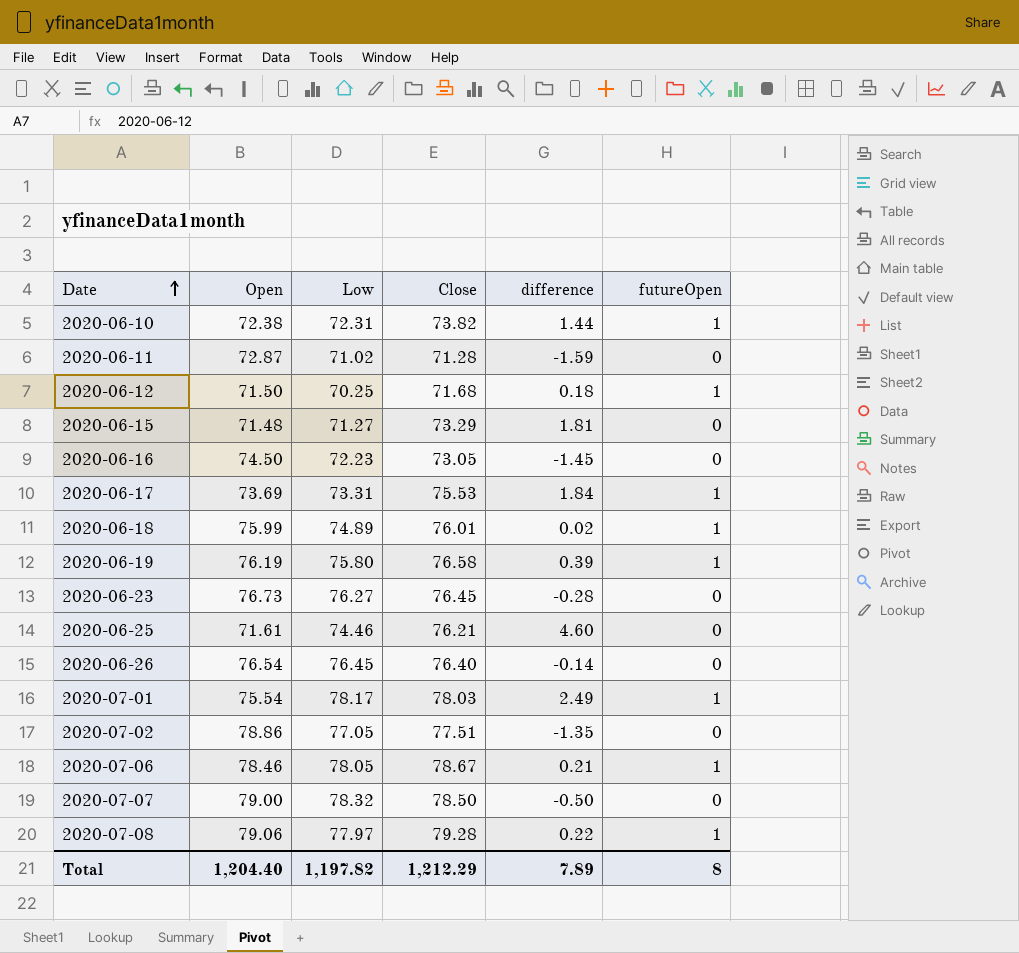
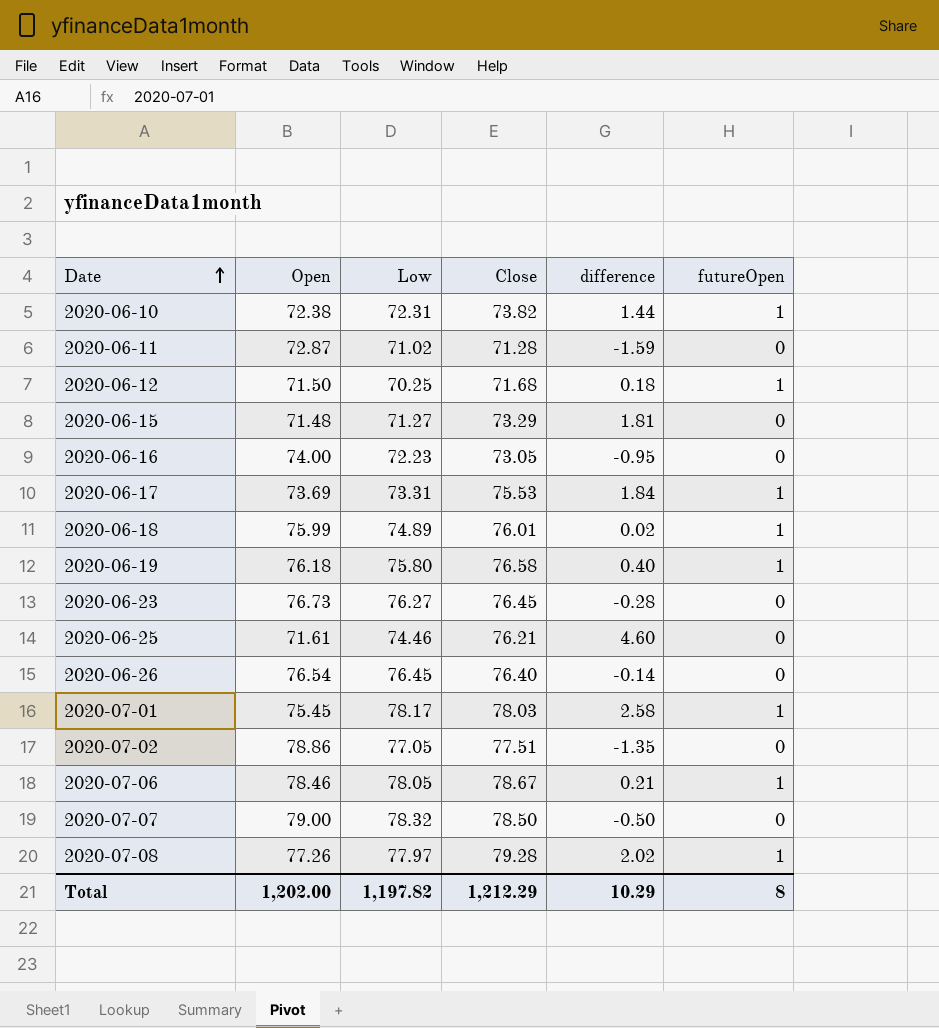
2020-06-16 | Open: 74.50 -> 74.00
2020-06-16 | difference: -1.45 -> -0.95
2020-06-19 | Open: 76.19 -> 76.18
2020-06-19 | difference: 0.39 -> 0.40
2020-07-01 | Open: 75.54 -> 75.45
2020-07-01 | difference: 2.49 -> 2.58
2020-07-08 | Open: 79.06 -> 77.26
2020-07-08 | difference: 0.22 -> 2.02
Total | Open: 1,204.40 -> 1,202.00
Total | difference: 7.89 -> 10.29

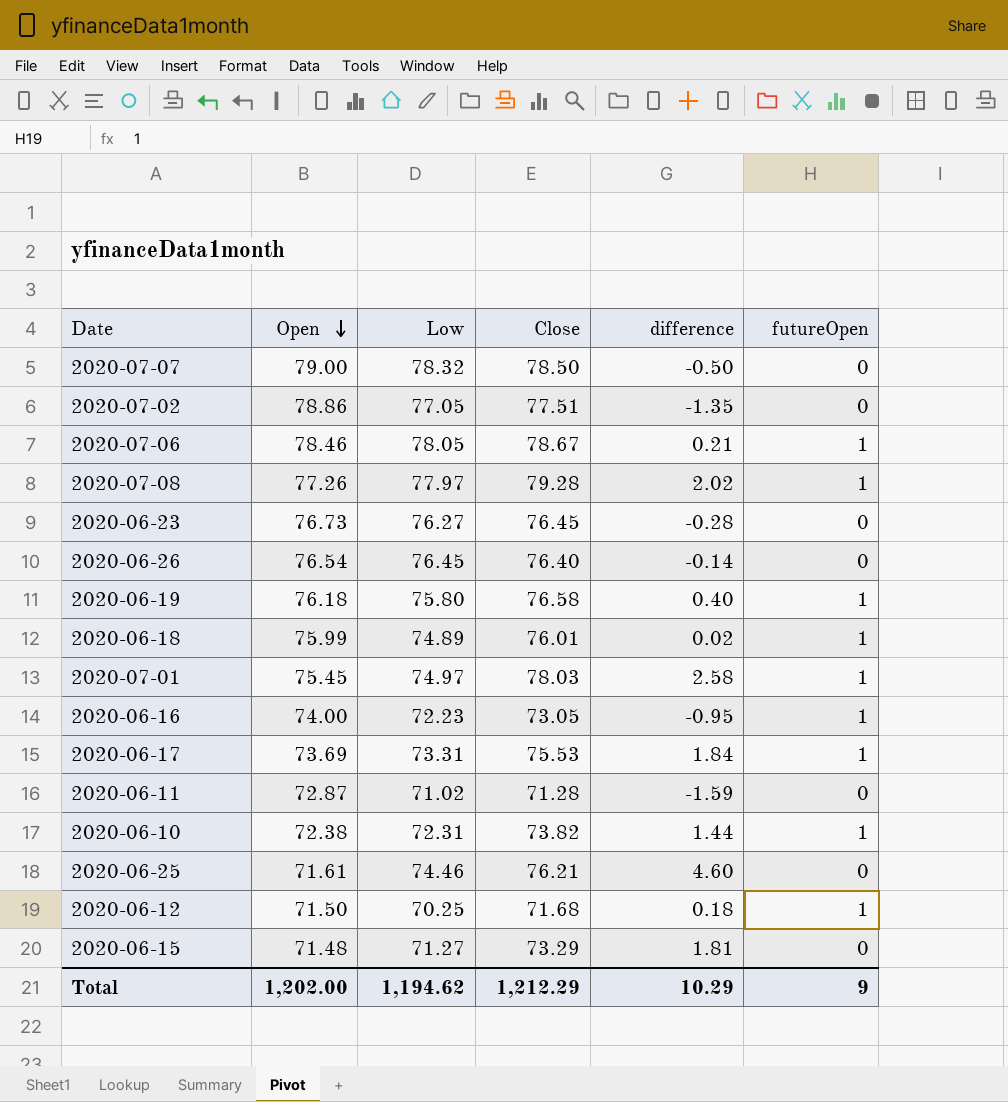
row order: Date ascending -> Open descending
2020-07-01 | Low: 78.17 -> 74.97
2020-06-16 | futureOpen: 0 -> 1
Total | Low: 1,197.82 -> 1,194.62
Total | futureOpen: 8 -> 9

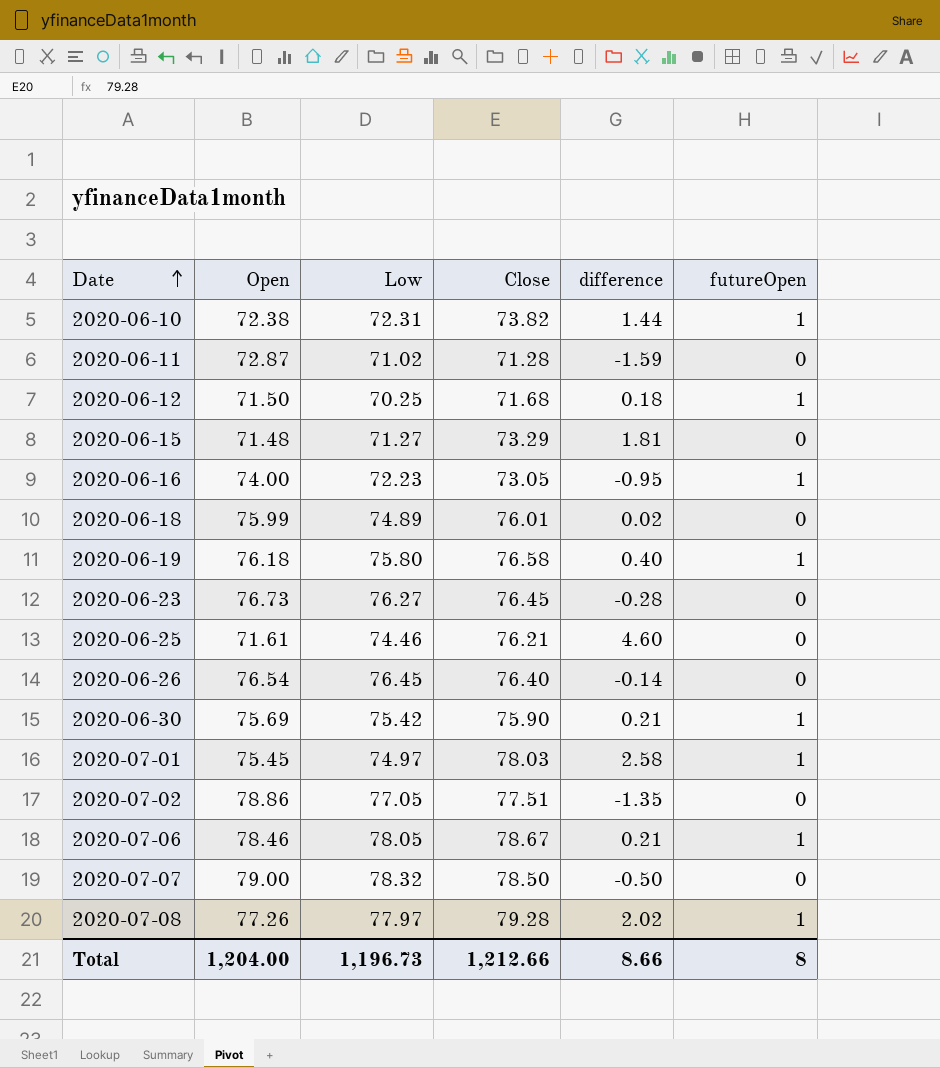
row order: Open descending -> Date ascending
row 2020-06-17: 73.69 | 73.31 | 75.53 | 1.84 | 1 -> none
2020-06-18 | futureOpen: 1 -> 0
row 2020-06-30: none -> 75.69 | 75.42 | 75.90 | 0.21 | 1
Total | Open: 1,202.00 -> 1,204.00
Total | Low: 1,194.62 -> 1,196.73
Total | Close: 1,212.29 -> 1,212.66
Total | difference: 10.29 -> 8.66
Total | futureOpen: 9 -> 8

